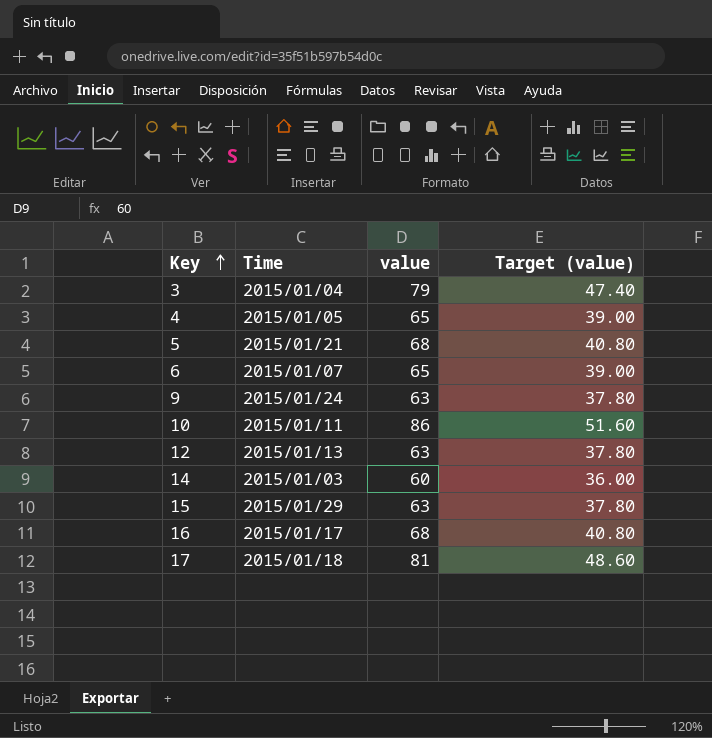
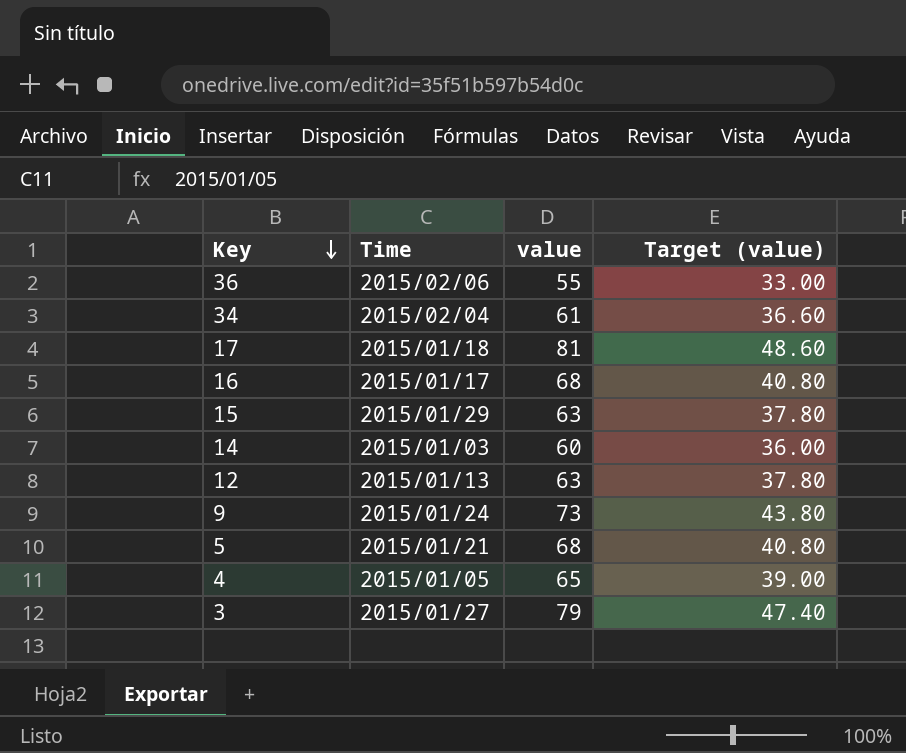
row order: Key ascending -> Key descending
row 6: 2015/01/07 | 65 | 39.00 -> none
row 10: 2015/01/11 | 86 | 51.60 -> none
row 36: none -> 2015/02/06 | 55 | 33.00
row 34: none -> 2015/02/04 | 61 | 36.60
9 | value: 63 -> 73
9 | Target (value): 37.80 -> 43.80
3 | Time: 2015/01/04 -> 2015/01/27

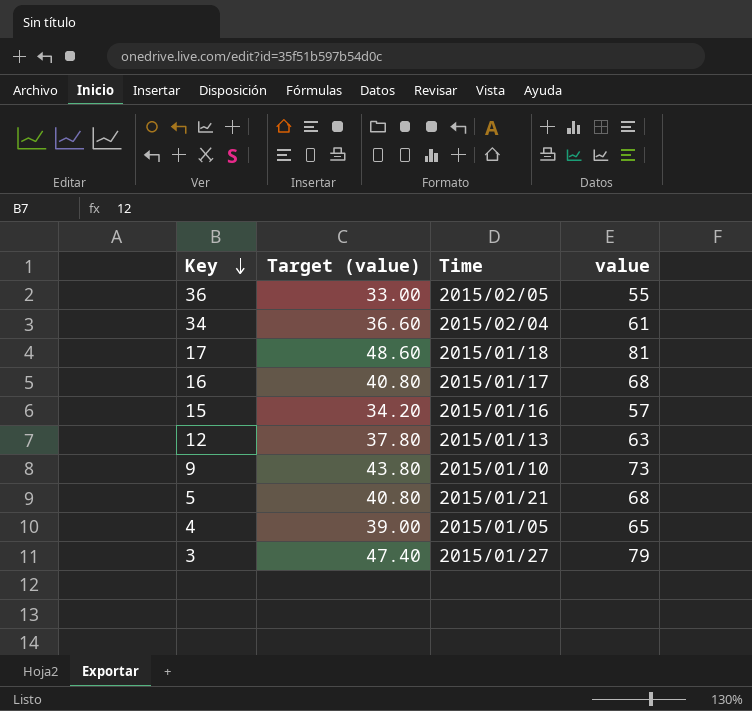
column Target (value) | position: 4 -> 2
row 14: 2015/01/03 | 60 | 36.00 -> none
36 | Time: 2015/02/06 -> 2015/02/05
15 | Target (value): 37.80 -> 34.20
15 | Time: 2015/01/29 -> 2015/01/16
15 | value: 63 -> 57
9 | Time: 2015/01/24 -> 2015/01/10

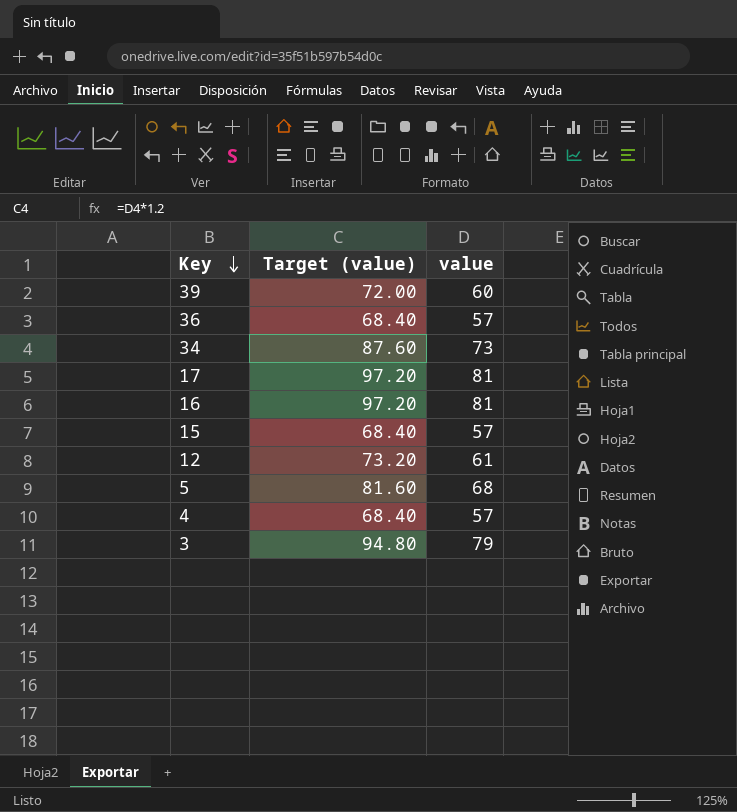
column Time | position: 3 -> none
column Target (value) | formula: [value] * 0.6 -> [value] * 1.2
row 9: 43.80 | 2015/01/10 | 73 -> none
row 39: none -> 72.00 | 60
36 | value: 55 -> 57
34 | value: 61 -> 73
16 | value: 68 -> 81
12 | value: 63 -> 61
4 | value: 65 -> 57

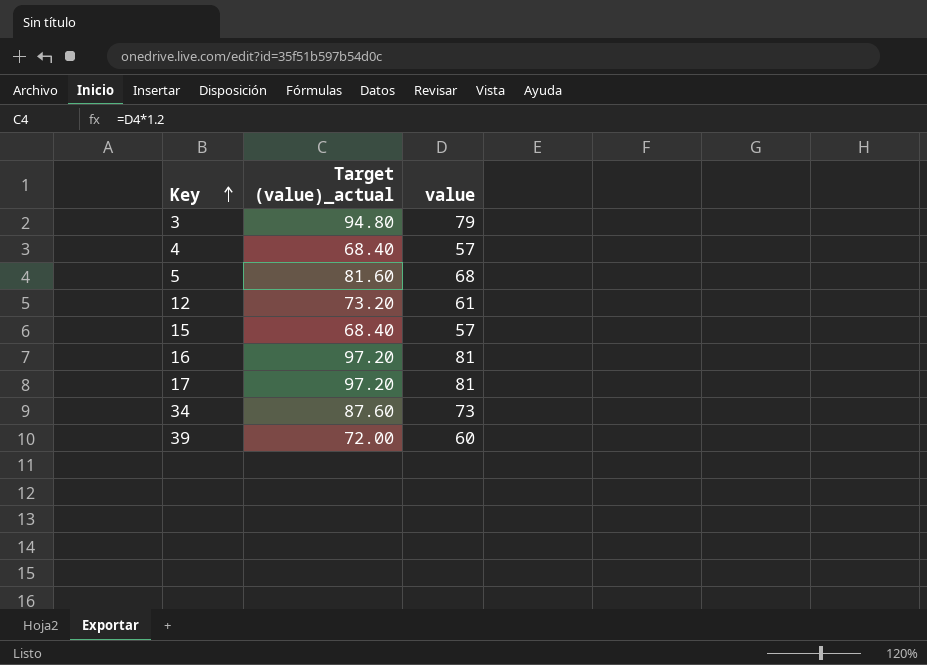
row order: Key descending -> Key ascending
column name: Target (value) -> Target (value)_actual
row 36: 68.40 | 57 -> none

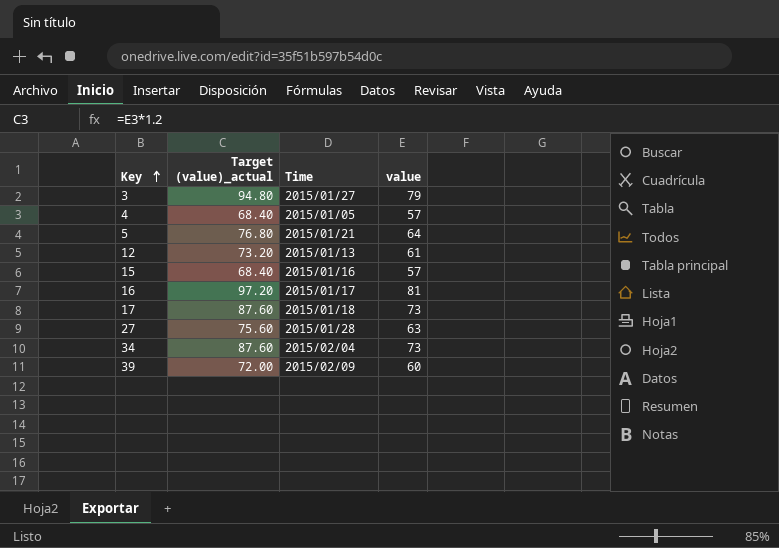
column Time | position: none -> 3
5 | Target (value)_actual: 81.60 -> 76.80
5 | value: 68 -> 64
17 | Target (value)_actual: 97.20 -> 87.60
17 | value: 81 -> 73
row 27: none -> 75.60 | 2015/01/28 | 63

